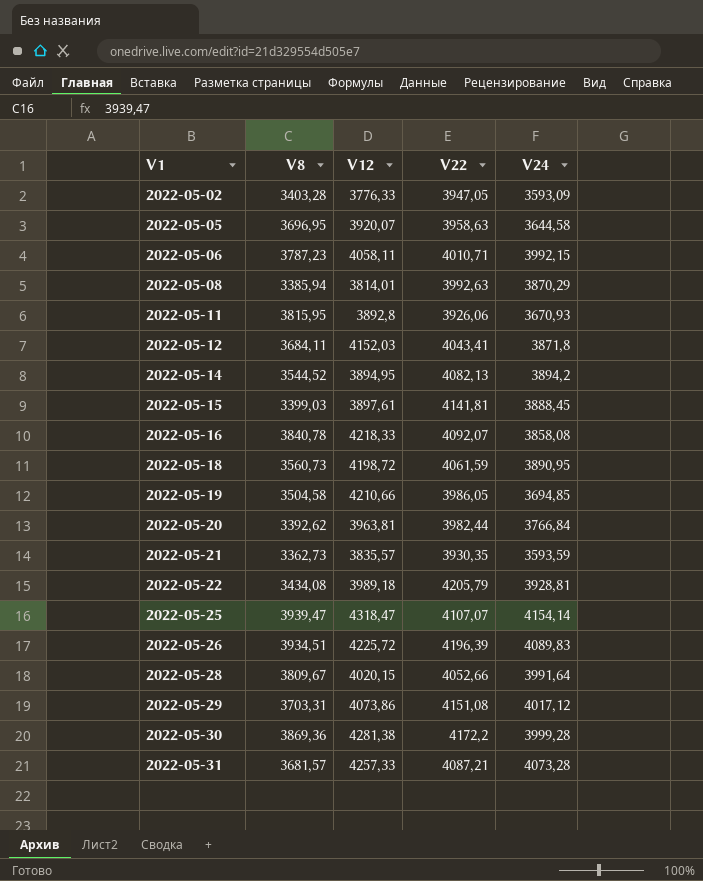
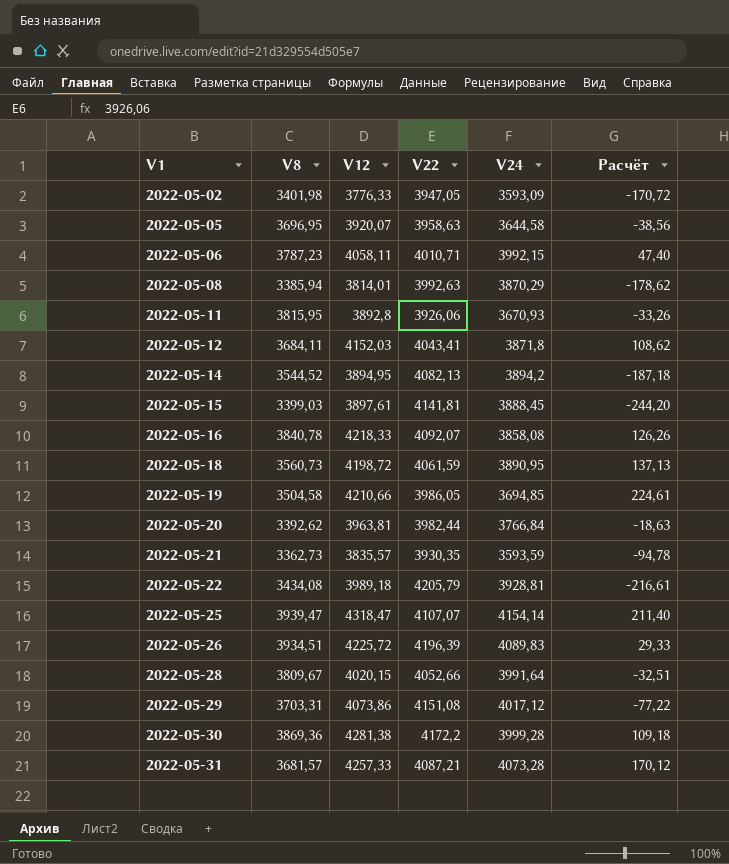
column Расчёт | formula: none -> [V12] - [V22]
2022-05-02 | V8: 3403,28 -> 3401,98

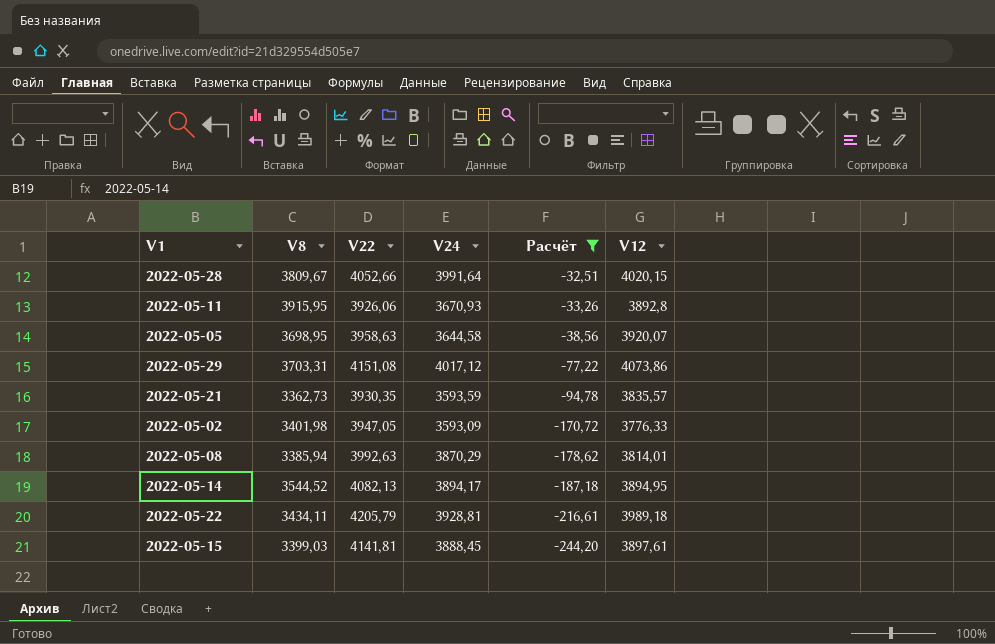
filter: none -> Расчёт <= -32,51
row order: V1 ascending -> Расчёт descending
column V12 | position: 3 -> 6
2022-05-11 | V8: 3815,95 -> 3915,95
2022-05-05 | V8: 3696,95 -> 3698,95
2022-05-14 | V24: 3894,2 -> 3894,17
2022-05-22 | V8: 3434,08 -> 3434,11

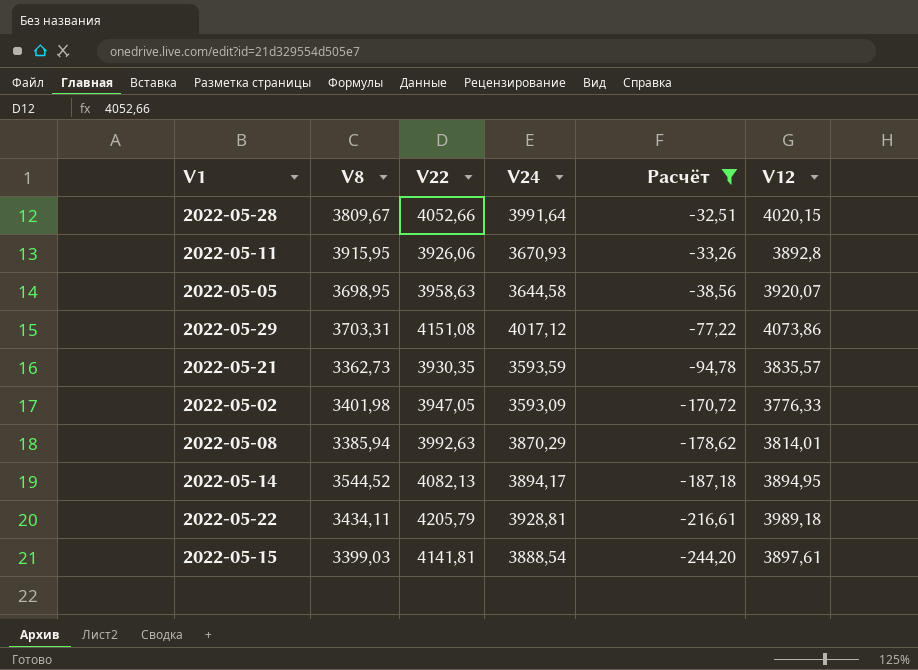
2022-05-15 | V24: 3888,45 -> 3888,54

